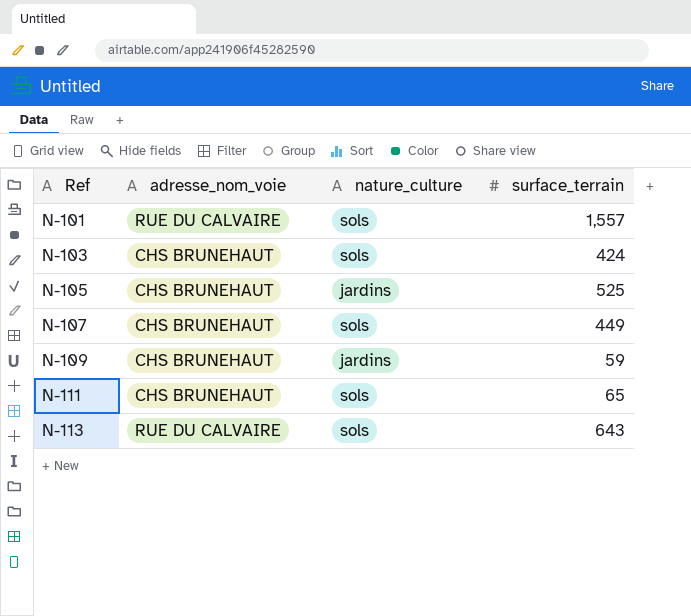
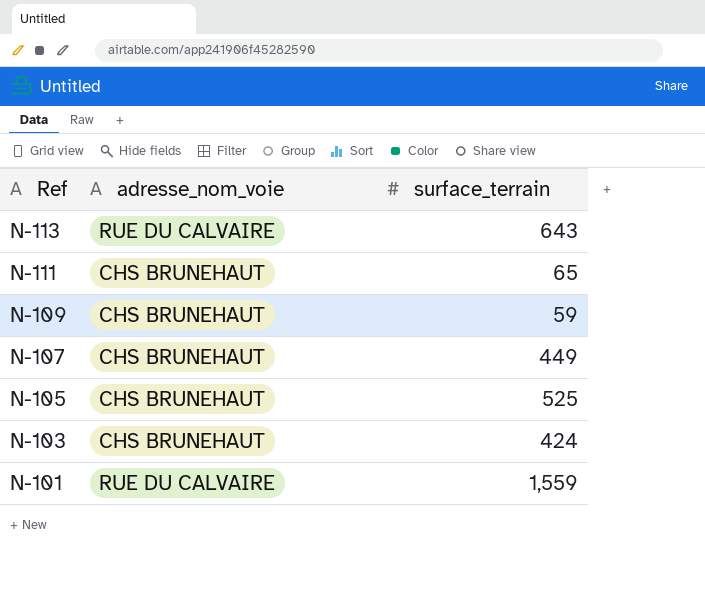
row order: Ref ascending -> Ref descending
column nature_culture | position: 3 -> none
N-101 | surface_terrain: 1,557 -> 1,559

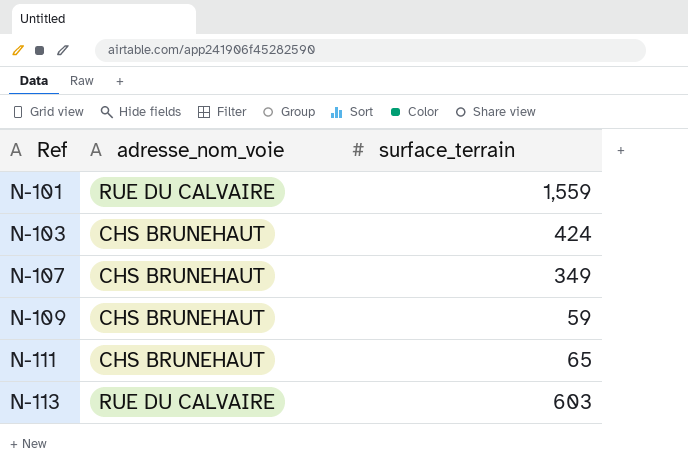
row order: Ref descending -> Ref ascending
row N-105: CHS BRUNEHAUT | 525 -> none
N-107 | surface_terrain: 449 -> 349
N-113 | surface_terrain: 643 -> 603

